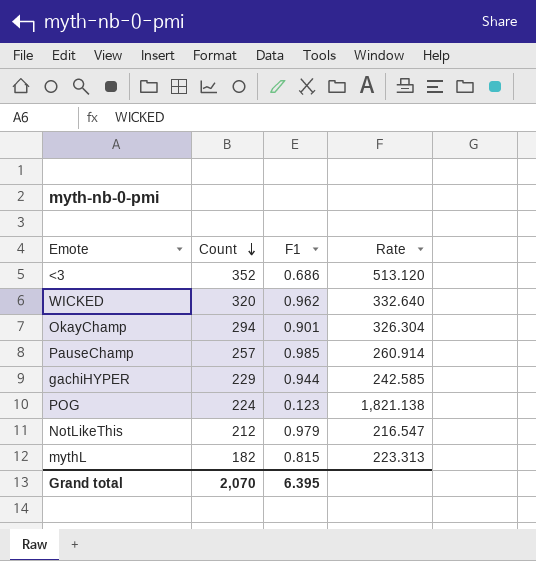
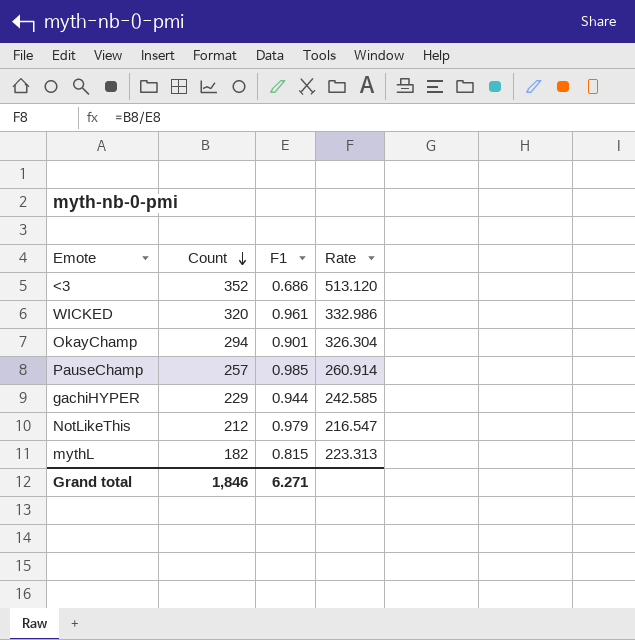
row POG: 224 | 0.123 | 1,821.138 -> none
WICKED | F1: 0.962 -> 0.961
WICKED | Rate: 332.640 -> 332.986
Grand total | Count: 2,070 -> 1,846
Grand total | F1: 6.395 -> 6.271

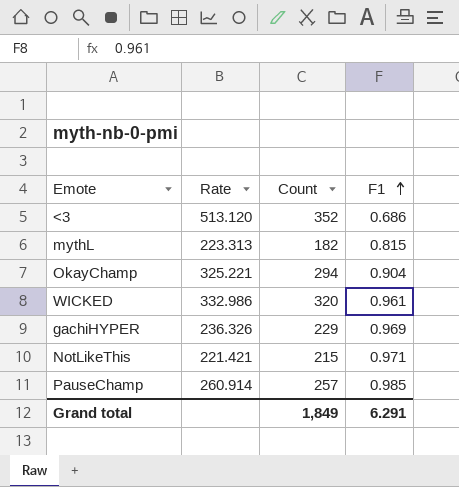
row order: Count descending -> F1 ascending
column Rate | position: 4 -> 2
OkayChamp | Rate: 326.304 -> 325.221
OkayChamp | F1: 0.901 -> 0.904
gachiHYPER | Rate: 242.585 -> 236.326
gachiHYPER | F1: 0.944 -> 0.969
NotLikeThis | Rate: 216.547 -> 221.421
NotLikeThis | Count: 212 -> 215
NotLikeThis | F1: 0.979 -> 0.971
Grand total | Count: 1,846 -> 1,849
Grand total | F1: 6.271 -> 6.291

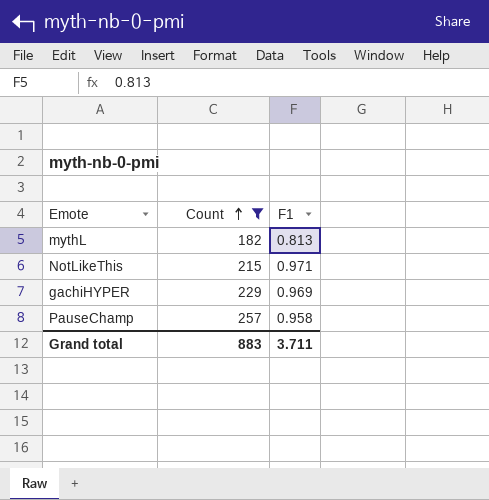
filter: none -> Count <= 257
row order: F1 ascending -> Count ascending
column Rate | formula: [Count] / [F1] -> none
mythL | F1: 0.815 -> 0.813
PauseChamp | F1: 0.985 -> 0.958
Grand total | Count: 1,849 -> 883
Grand total | F1: 6.291 -> 3.711

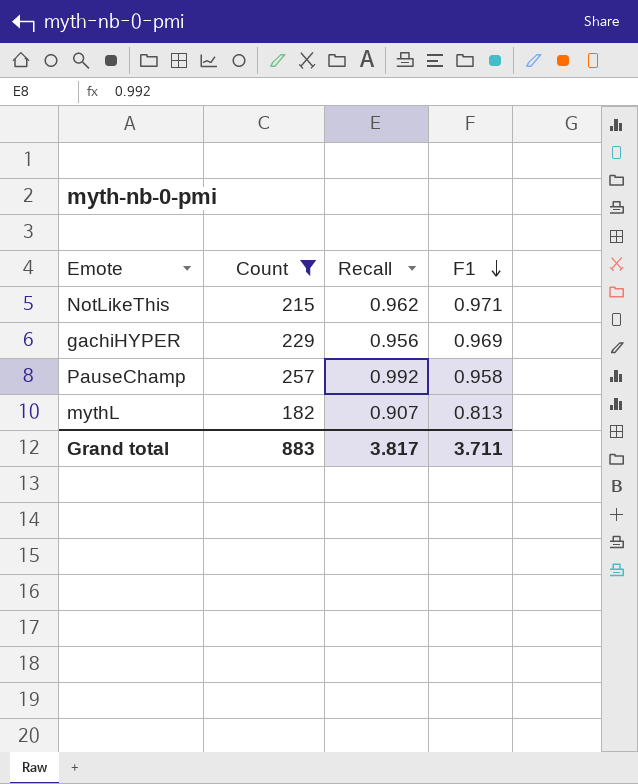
row order: Count ascending -> F1 descending
column Recall | position: none -> 3

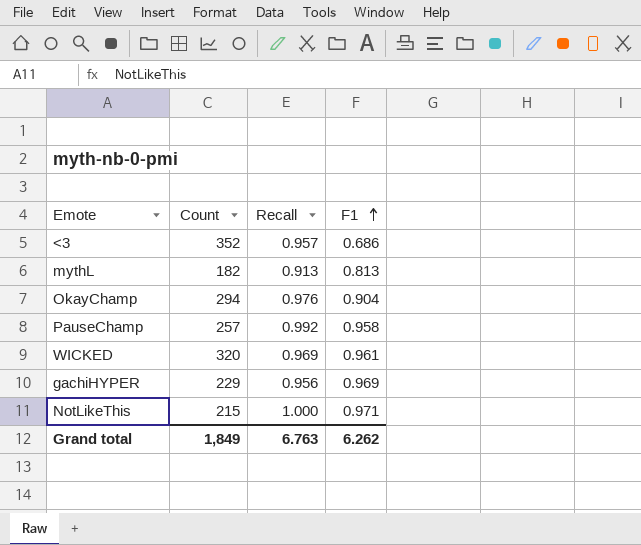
filter: Count <= 257 -> none
row order: F1 descending -> F1 ascending
mythL | Recall: 0.907 -> 0.913
NotLikeThis | Recall: 0.962 -> 1.000
Grand total | Count: 883 -> 1,849
Grand total | Recall: 3.817 -> 6.763
Grand total | F1: 3.711 -> 6.262

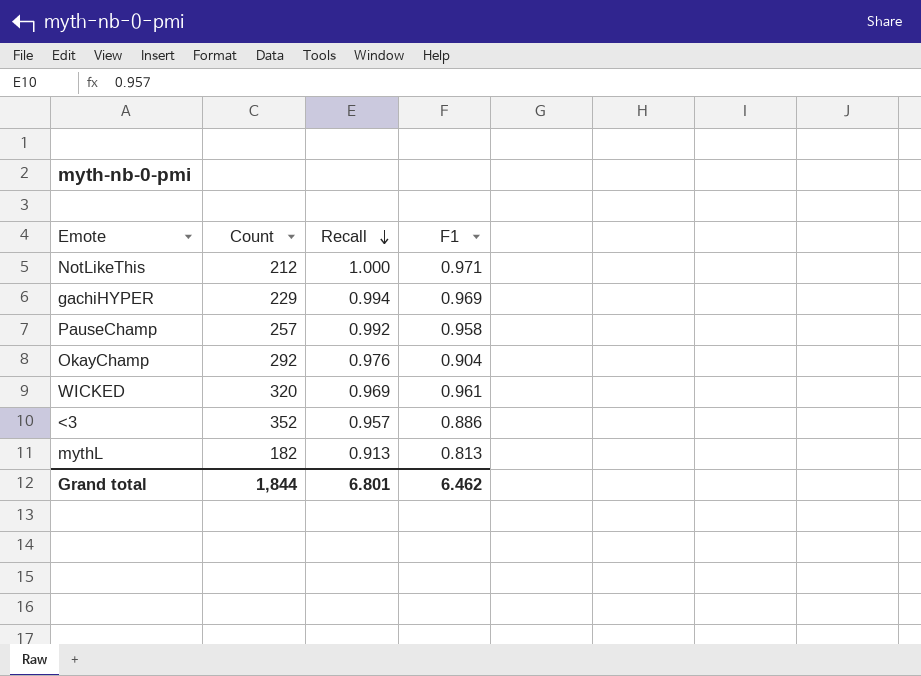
row order: F1 ascending -> Recall descending
NotLikeThis | Count: 215 -> 212
gachiHYPER | Recall: 0.956 -> 0.994
OkayChamp | Count: 294 -> 292
<3 | F1: 0.686 -> 0.886
Grand total | Count: 1,849 -> 1,844
Grand total | Recall: 6.763 -> 6.801
Grand total | F1: 6.262 -> 6.462

